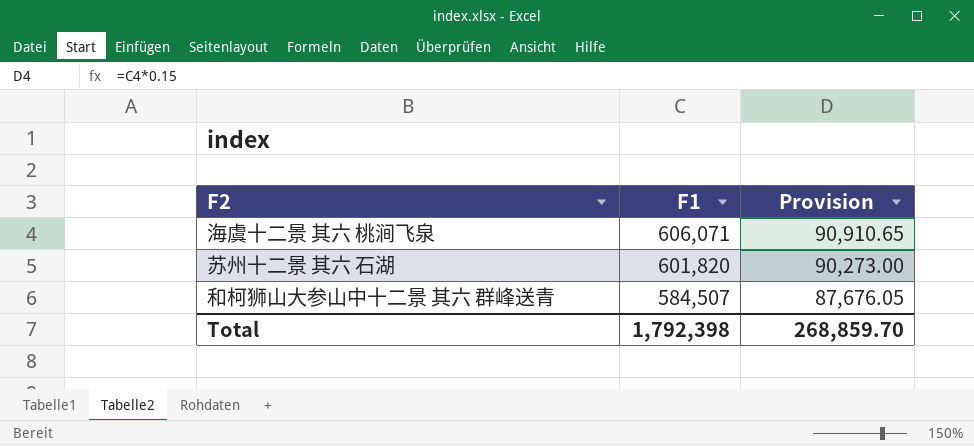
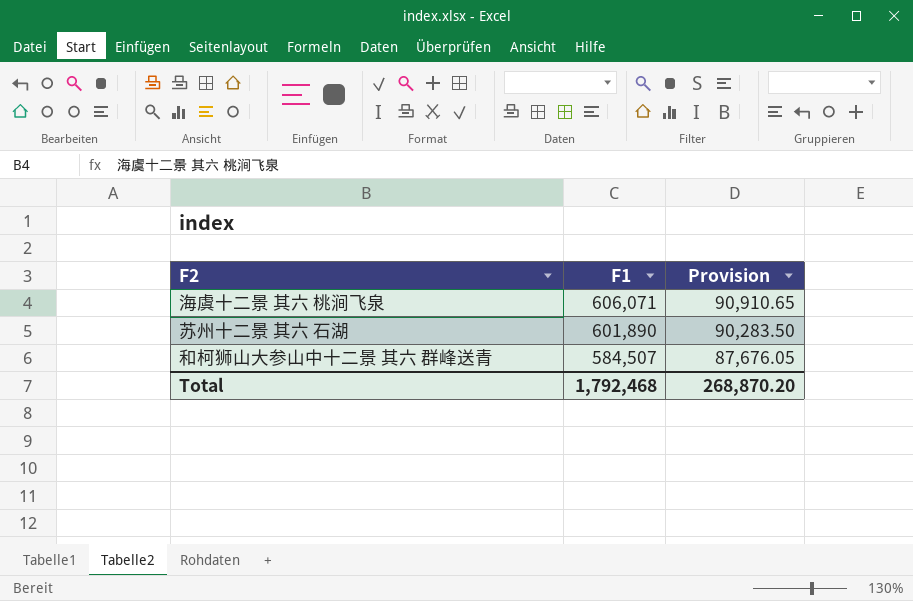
苏州十二景 其六 石湖 | F1: 601,820 -> 601,890
苏州十二景 其六 石湖 | Provision: 90,273.00 -> 90,283.50
Total | F1: 1,792,398 -> 1,792,468
Total | Provision: 268,859.70 -> 268,870.20

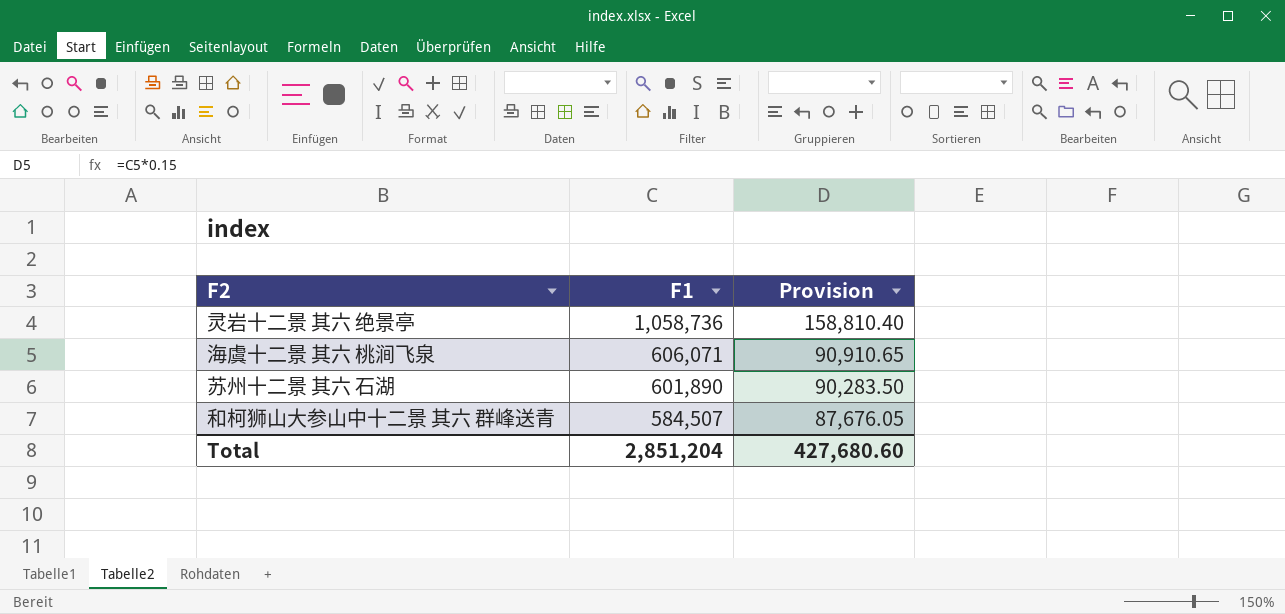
row 灵岩十二景 其六 绝景亭: none -> 1,058,736 | 158,810.40
Total | F1: 1,792,468 -> 2,851,204
Total | Provision: 268,870.20 -> 427,680.60

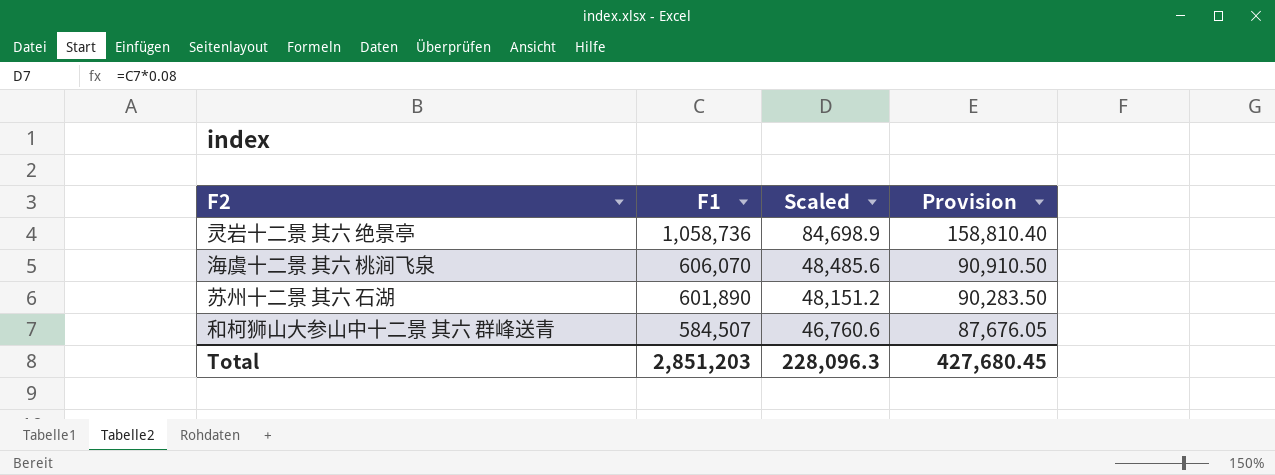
column Scaled | formula: none -> [F1] * 0.08
海虞十二景 其六 桃涧飞泉 | F1: 606,071 -> 606,070
海虞十二景 其六 桃涧飞泉 | Provision: 90,910.65 -> 90,910.50
Total | F1: 2,851,204 -> 2,851,203
Total | Provision: 427,680.60 -> 427,680.45

